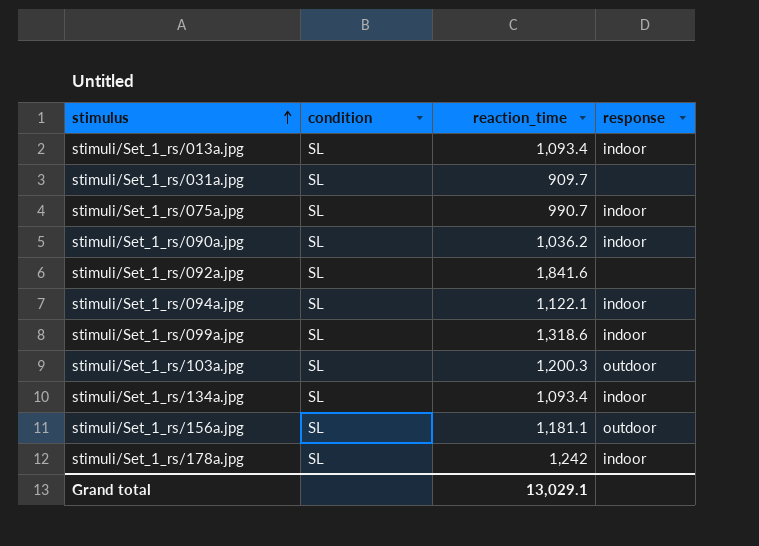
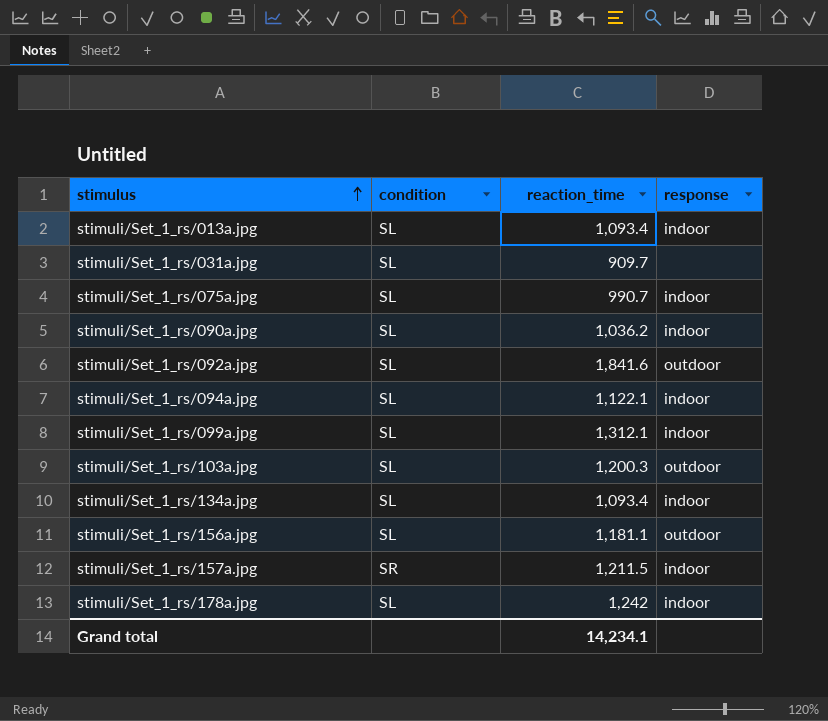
stimuli/Set_1_rs/092a.jpg | response: none -> outdoor
stimuli/Set_1_rs/099a.jpg | reaction_time: 1,318.6 -> 1,312.1
row stimuli/Set_1_rs/157a.jpg: none -> SR | 1,211.5 | indoor
Grand total | reaction_time: 13,029.1 -> 14,234.1

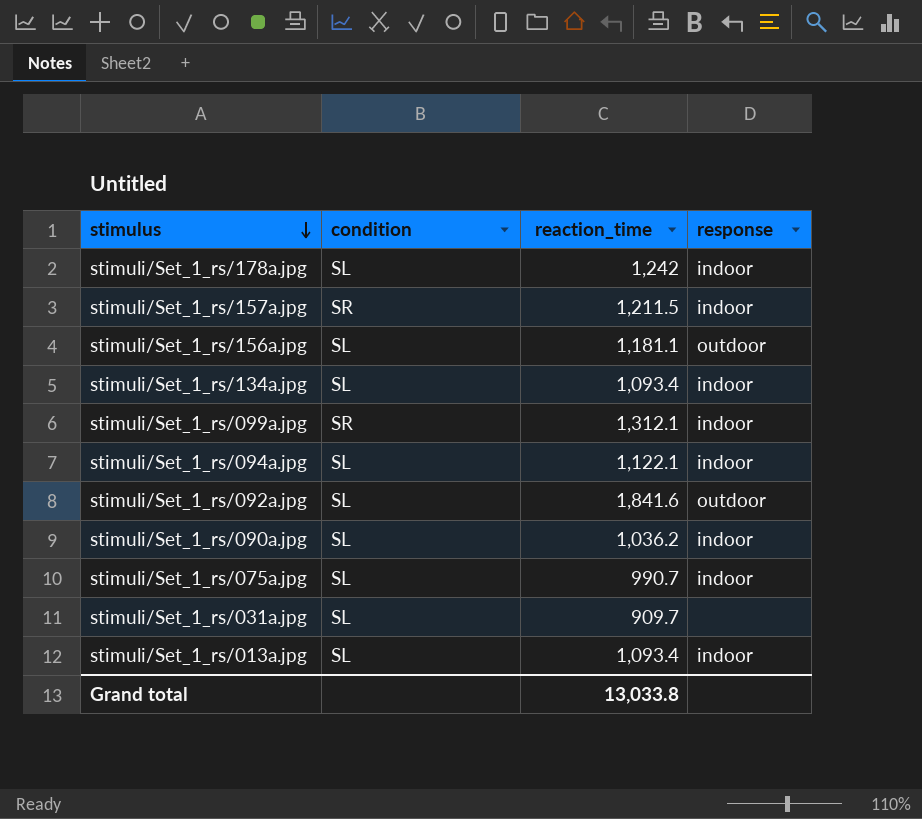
row order: stimulus ascending -> stimulus descending
row stimuli/Set_1_rs/103a.jpg: SL | 1,200.3 | outdoor -> none
stimuli/Set_1_rs/099a.jpg | condition: SL -> SR
Grand total | reaction_time: 14,234.1 -> 13,033.8

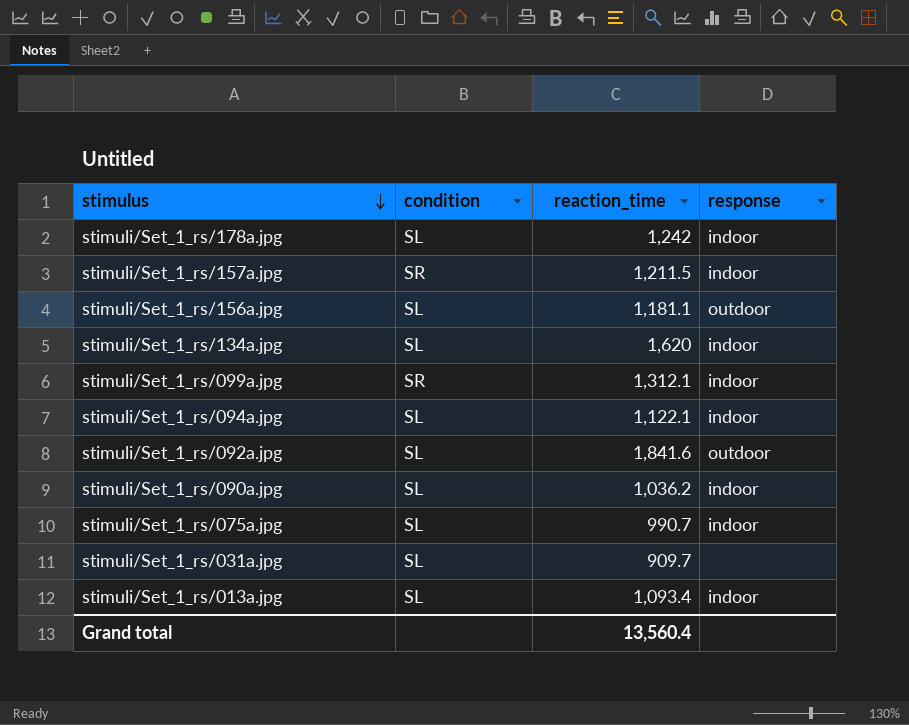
stimuli/Set_1_rs/134a.jpg | reaction_time: 1,093.4 -> 1,620
Grand total | reaction_time: 13,033.8 -> 13,560.4

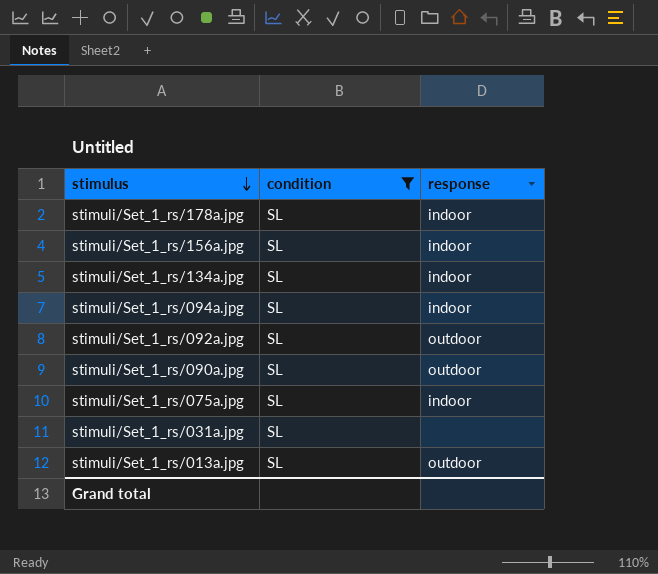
filter: none -> condition = SL
column reaction_time | position: 3 -> none
stimuli/Set_1_rs/156a.jpg | response: outdoor -> indoor
stimuli/Set_1_rs/090a.jpg | response: indoor -> outdoor
stimuli/Set_1_rs/013a.jpg | response: indoor -> outdoor

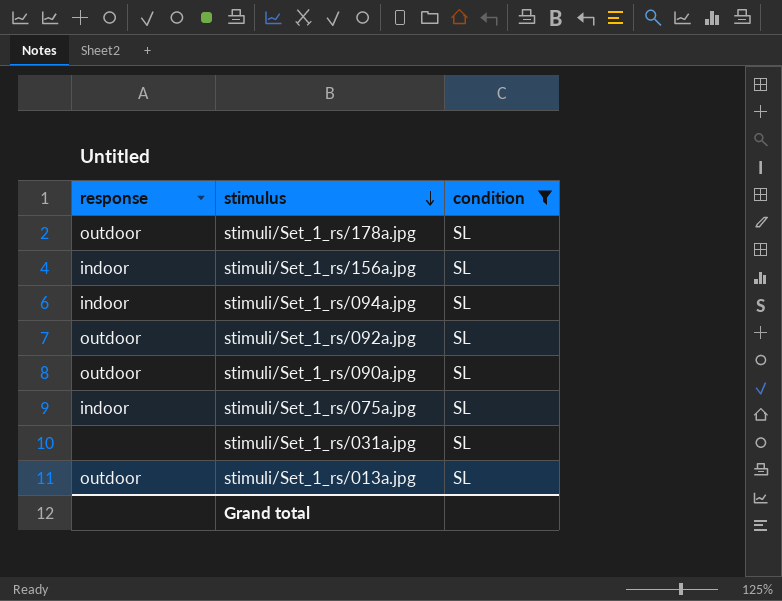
column response | position: 3 -> 1
row stimuli/Set_1_rs/134a.jpg: SL | indoor -> none
stimuli/Set_1_rs/178a.jpg | response: indoor -> outdoor

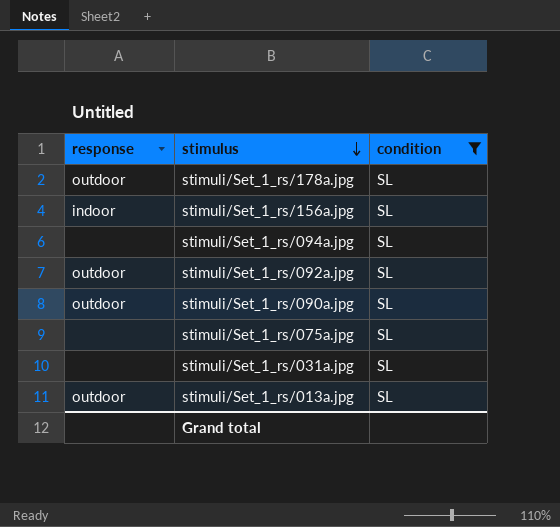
stimuli/Set_1_rs/094a.jpg | response: indoor -> none
stimuli/Set_1_rs/075a.jpg | response: indoor -> none

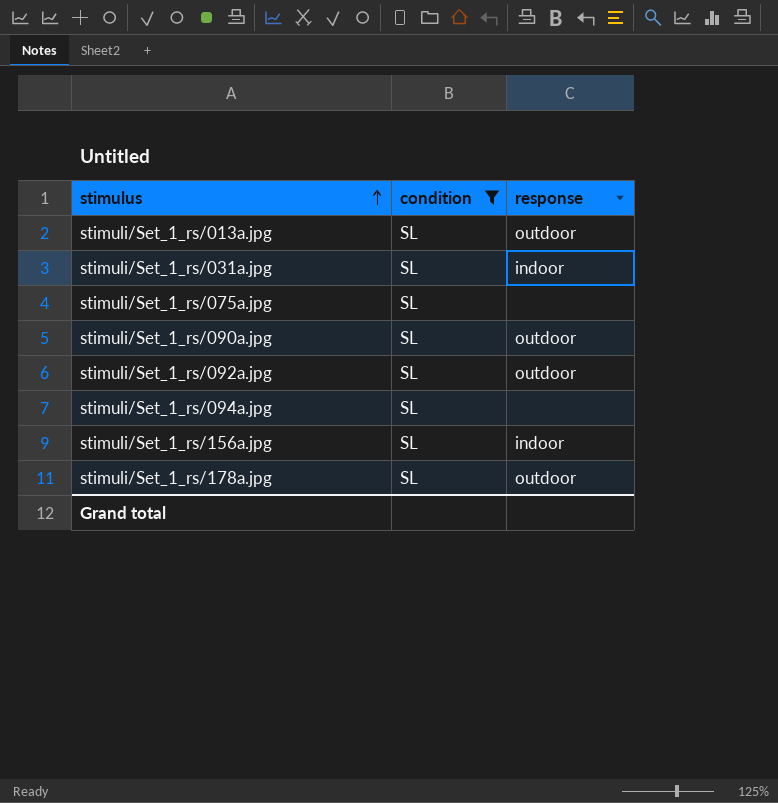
row order: stimulus descending -> stimulus ascending
column response | position: 1 -> 3
stimuli/Set_1_rs/031a.jpg | response: none -> indoor

